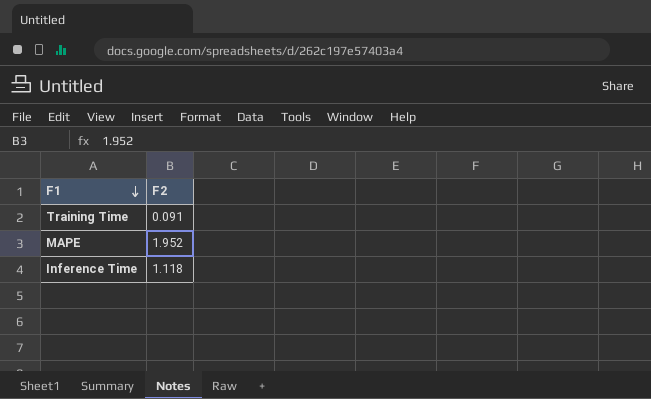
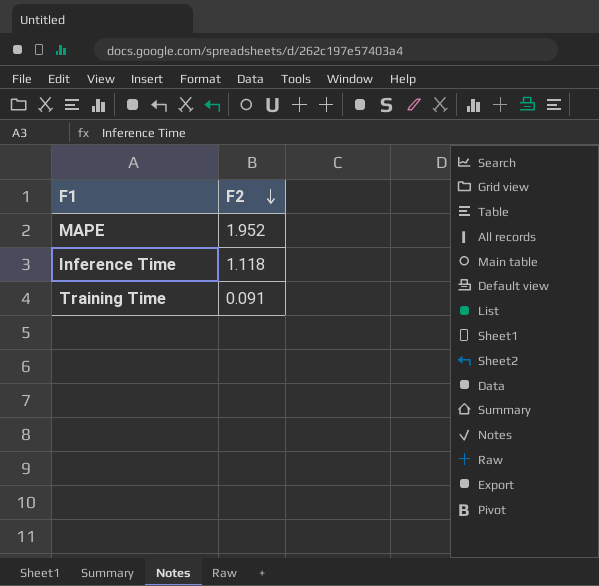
row order: F1 descending -> F2 descending

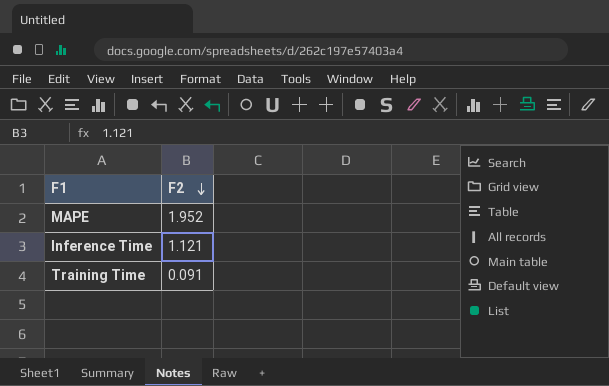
Inference Time | F2: 1.118 -> 1.121

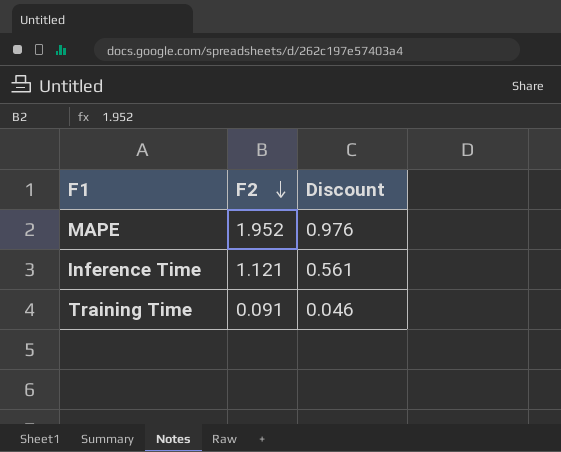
column Discount | formula: none -> [F2] * 0.5

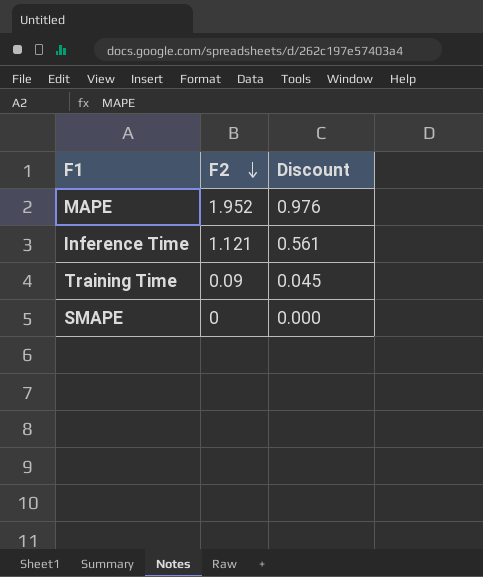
Training Time | F2: 0.091 -> 0.09
Training Time | Discount: 0.046 -> 0.045
row SMAPE: none -> 0 | 0.000

